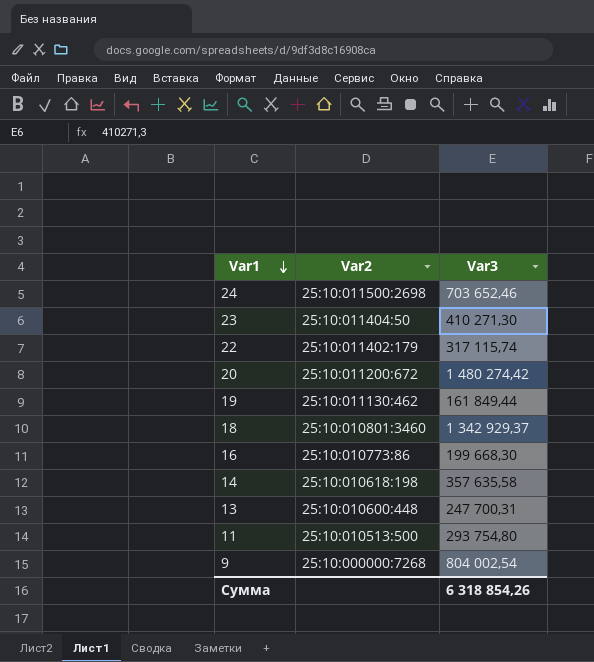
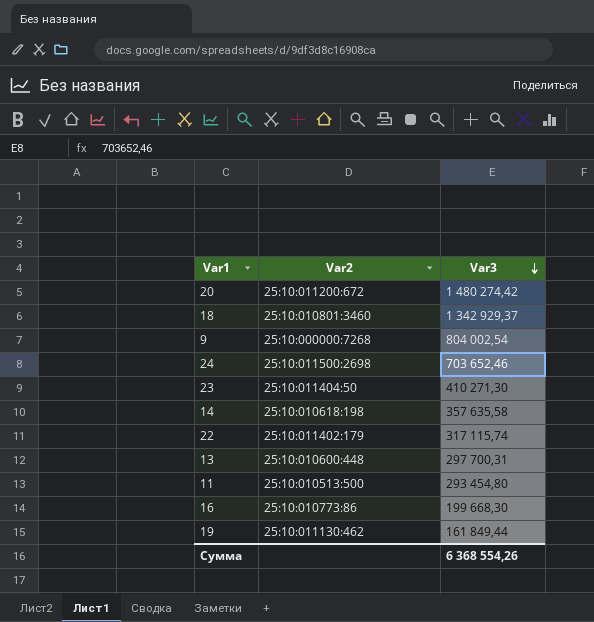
row order: Var1 descending -> Var3 descending
13 | Var3: 247 700,31 -> 297 700,31
11 | Var3: 293 754,80 -> 293 454,80
Сумма | Var3: 6 318 854,26 -> 6 368 554,26

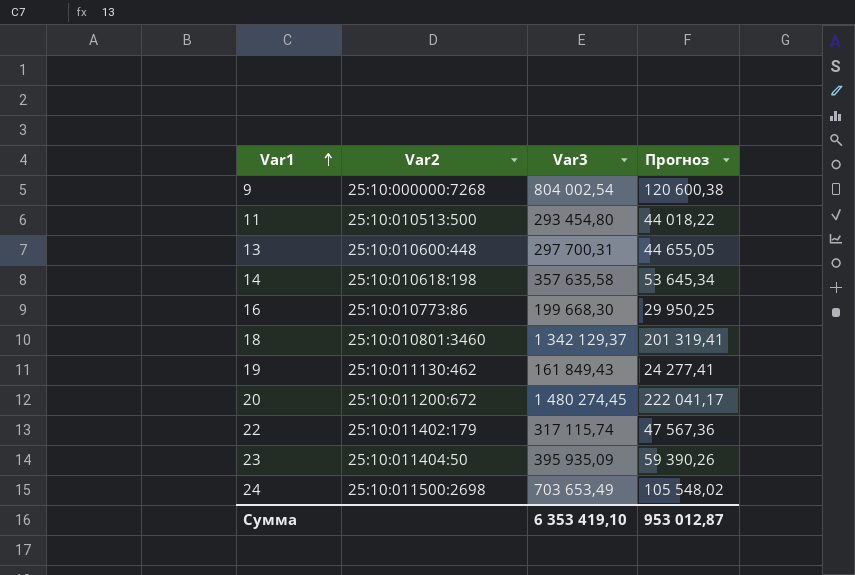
row order: Var3 descending -> Var1 ascending
column Прогноз | formula: none -> [Var3] * 0,15
18 | Var3: 1 342 929,37 -> 1 342 129,37
19 | Var3: 161 849,44 -> 161 849,43
20 | Var3: 1 480 274,42 -> 1 480 274,45
23 | Var3: 410 271,30 -> 395 935,09
24 | Var3: 703 652,46 -> 703 653,49
Сумма | Var3: 6 368 554,26 -> 6 353 419,10

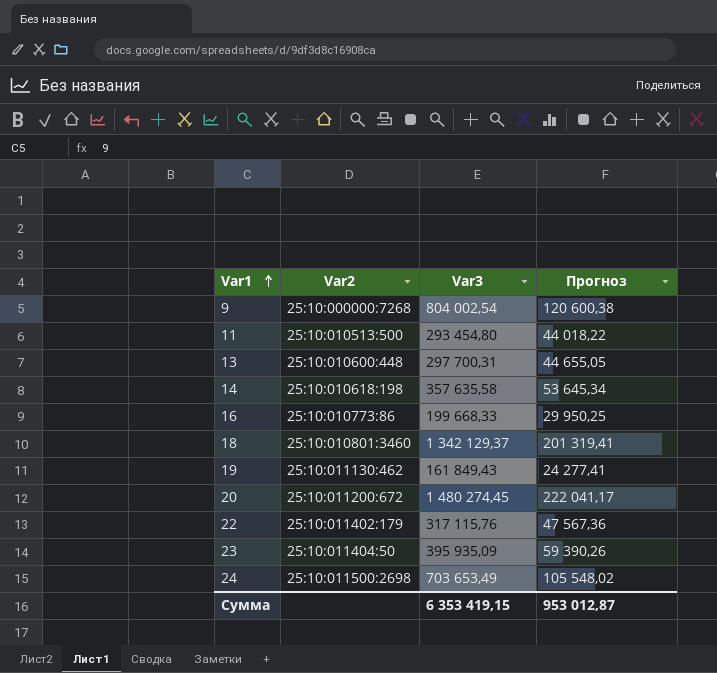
16 | Var3: 199 668,30 -> 199 668,33
22 | Var3: 317 115,74 -> 317 115,76
Сумма | Var3: 6 353 419,10 -> 6 353 419,15

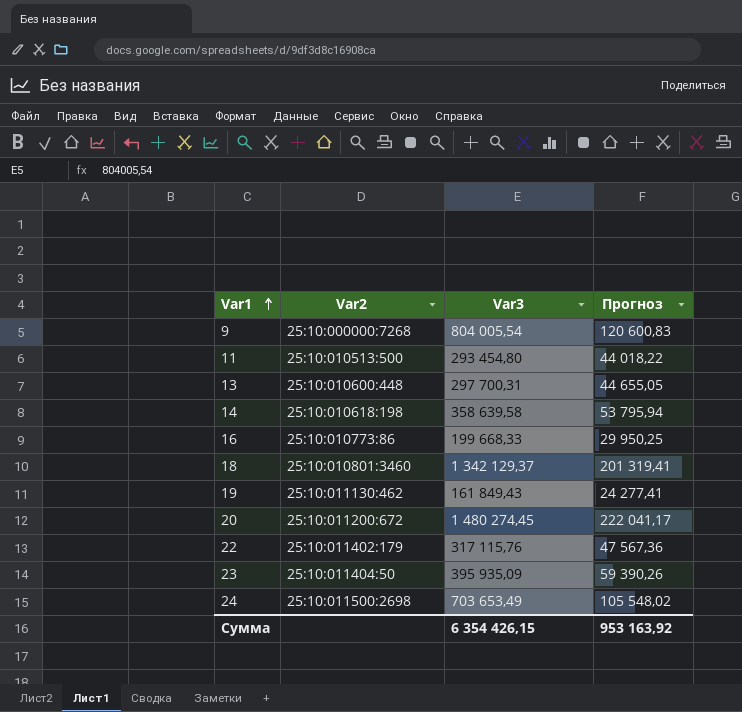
9 | Var3: 804 002,54 -> 804 005,54
9 | Прогноз: 120 600,38 -> 120 600,83
14 | Var3: 357 635,58 -> 358 639,58
14 | Прогноз: 53 645,34 -> 53 795,94
Сумма | Var3: 6 353 419,15 -> 6 354 426,15
Сумма | Прогноз: 953 012,87 -> 953 163,92

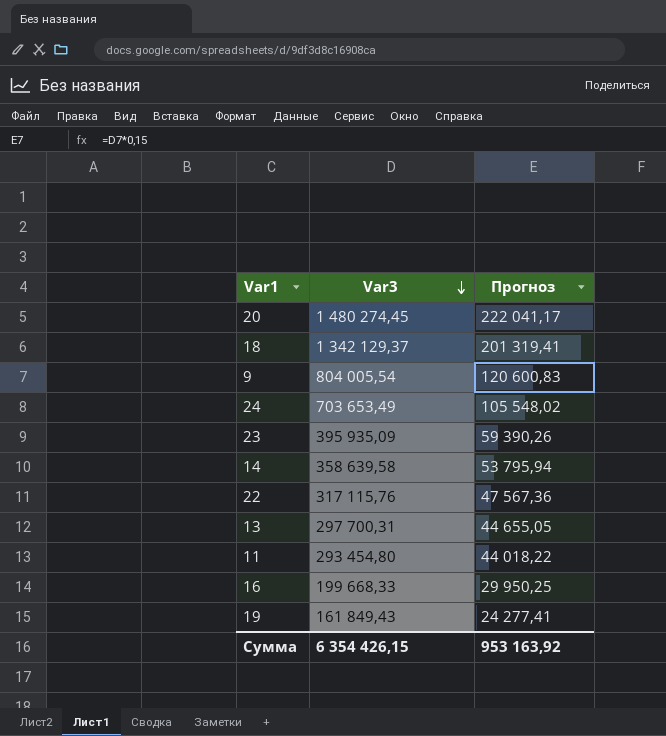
row order: Var1 ascending -> Var3 descending
column Var2 | position: 2 -> none

